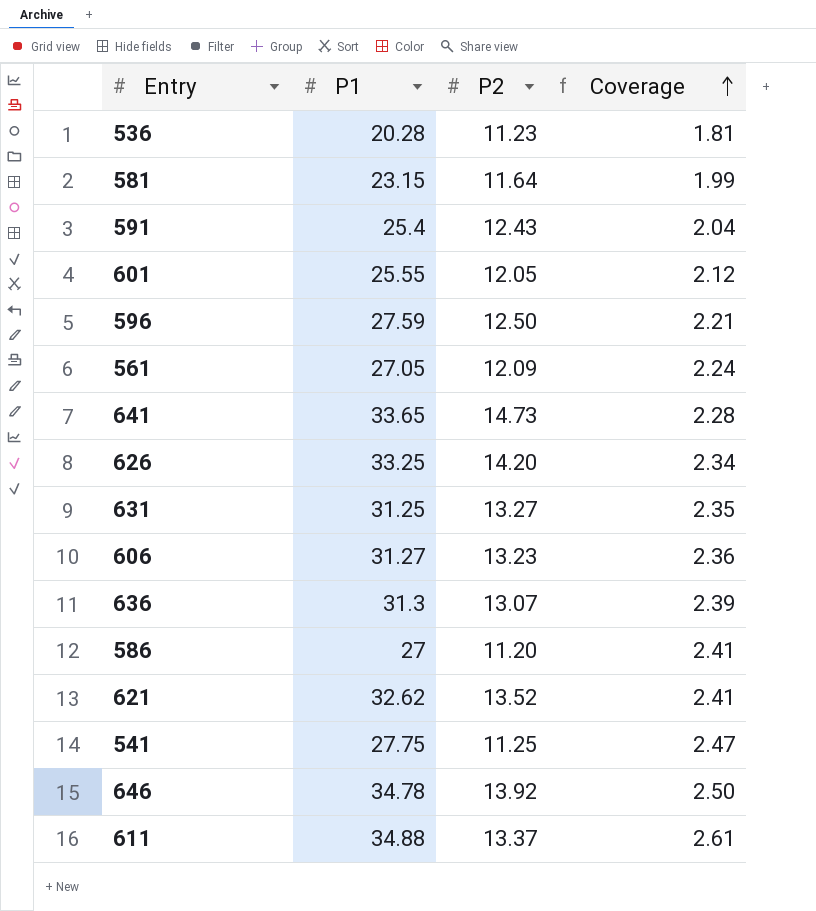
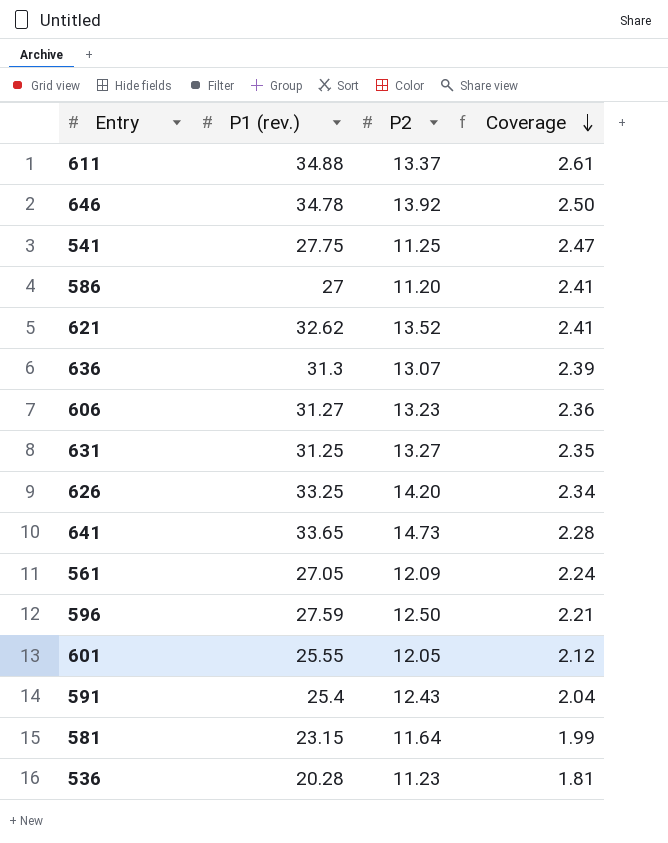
row order: Coverage ascending -> Coverage descending
column name: P1 -> P1 (rev.)

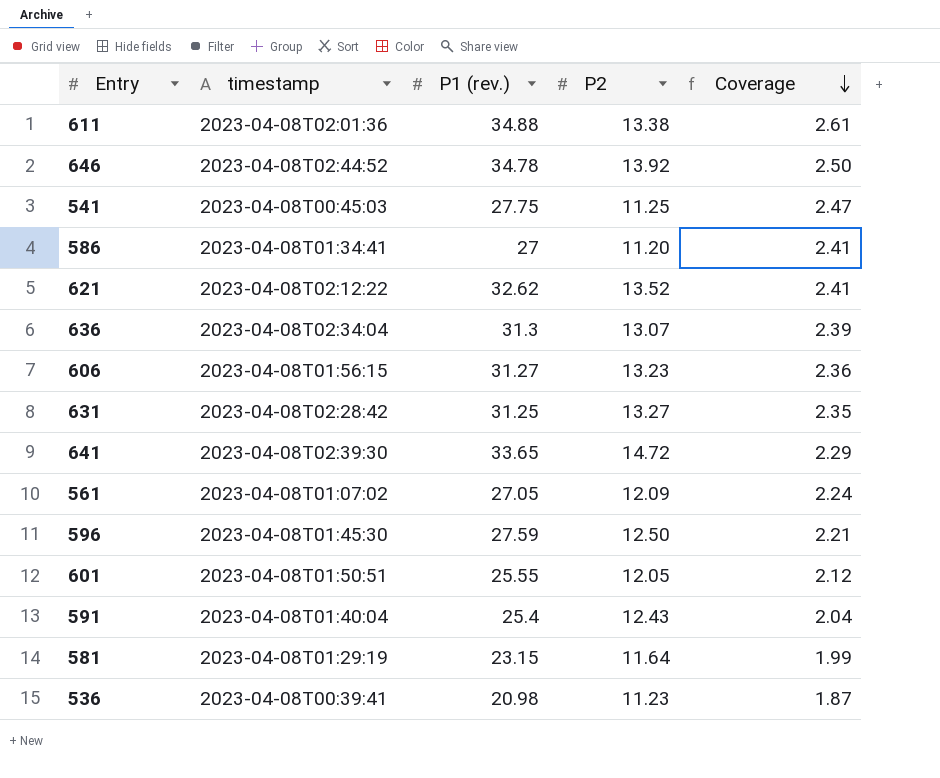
column timestamp | position: none -> 2
row 626: 33.25 | 14.20 | 2.34 -> none
611 | P2: 13.37 -> 13.38
641 | P2: 14.73 -> 14.72
641 | Coverage: 2.28 -> 2.29
536 | P1 (rev.): 20.28 -> 20.98
536 | Coverage: 1.81 -> 1.87

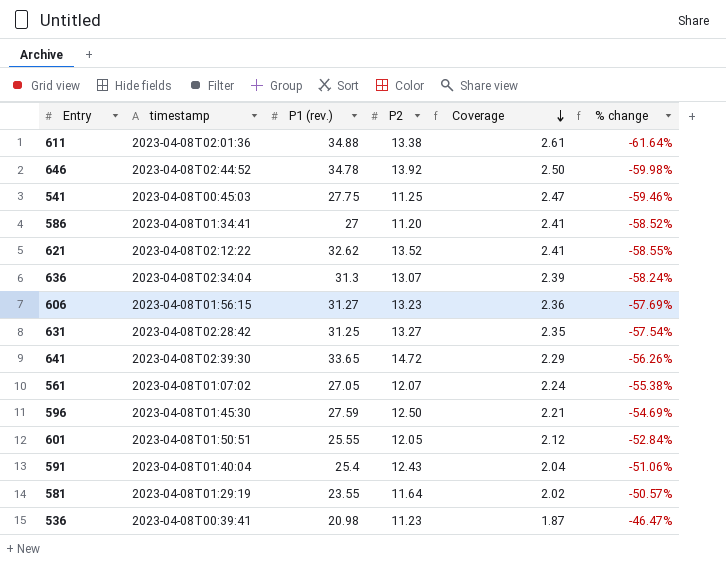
column % change | formula: none -> ([P2] - [P1 (rev.)]) / [P1 (rev.)]
561 | P2: 12.09 -> 12.07
581 | P1 (rev.): 23.15 -> 23.55
581 | Coverage: 1.99 -> 2.02

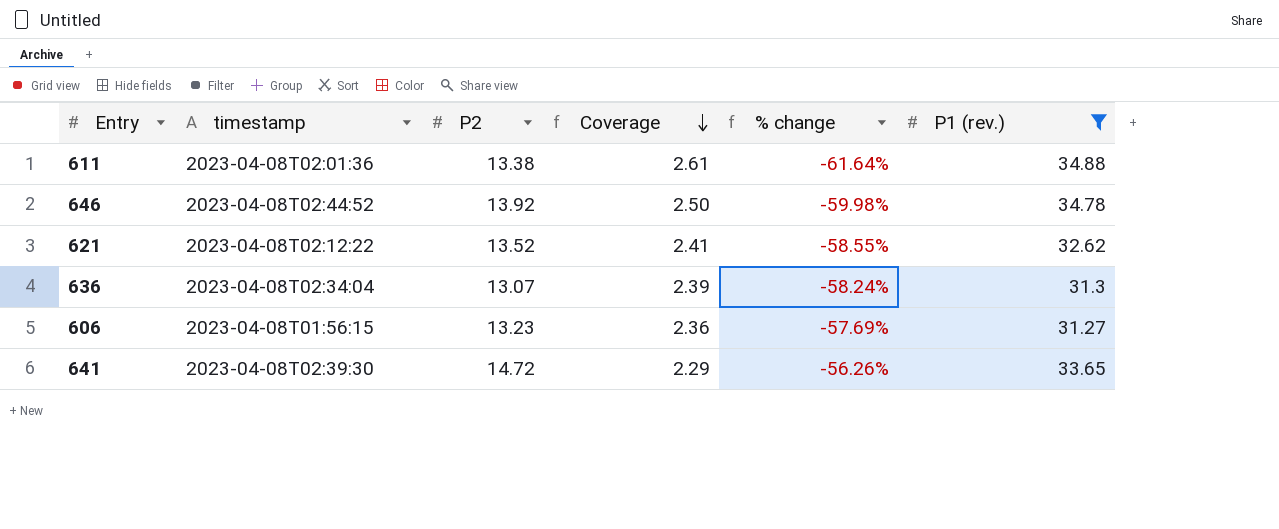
filter: none -> P1 (rev.) >= 31.27
column P1 (rev.) | position: 3 -> 6

